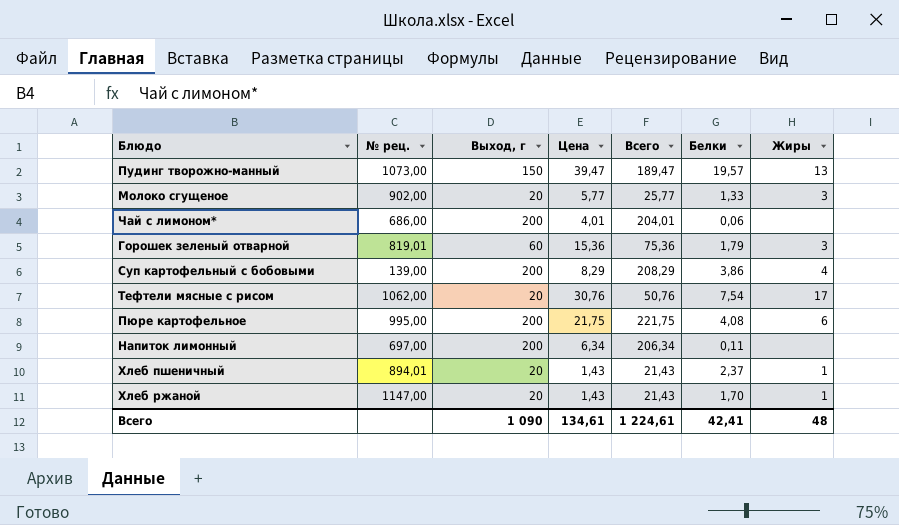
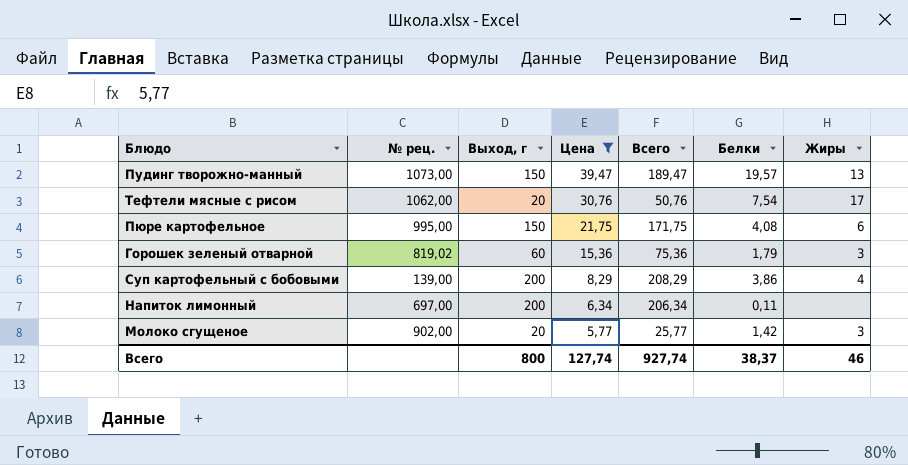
filter: none -> Цена >= 5,77
row order: none -> Цена descending
Пюре картофельное | Выход, г: 200 -> 150
Пюре картофельное | Всего: 221,75 -> 171,75
Горошек зеленый отварной | № рец.: 819,01 -> 819,02
Молоко сгущеное | Белки: 1,33 -> 1,42
Всего | Выход, г: 1 090 -> 800
Всего | Цена: 134,61 -> 127,74
Всего | Всего: 1 224,61 -> 927,74
Всего | Белки: 42,41 -> 38,37
Всего | Жиры: 48 -> 46

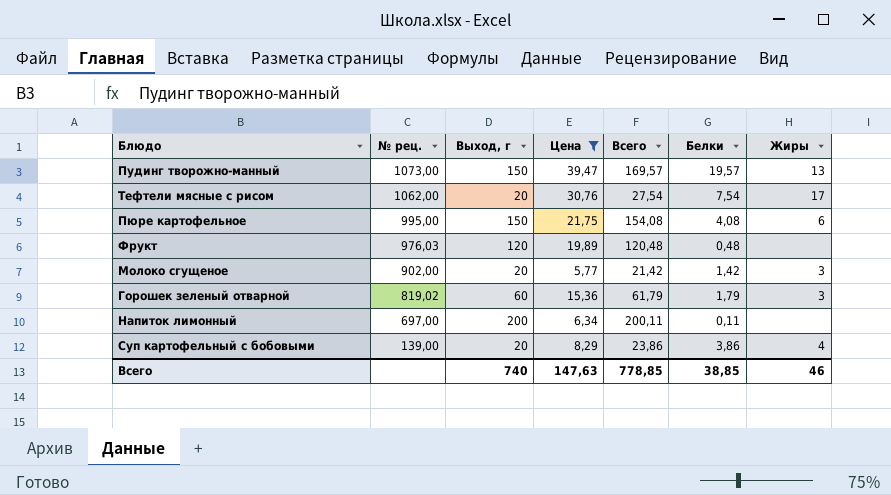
row order: Цена descending -> № рец. descending
column Всего | formula: [Выход, г] + [Цена] -> [Выход, г] + [Белки]
row Фрукт: none -> 976,03 | 120 | 19,89 | 120,48 | 0,48 | none
Суп картофельный с бобовыми | Выход, г: 200 -> 20
Всего | Выход, г: 800 -> 740
Всего | Цена: 127,74 -> 147,63
Всего | Всего: 927,74 -> 778,85
Всего | Белки: 38,37 -> 38,85

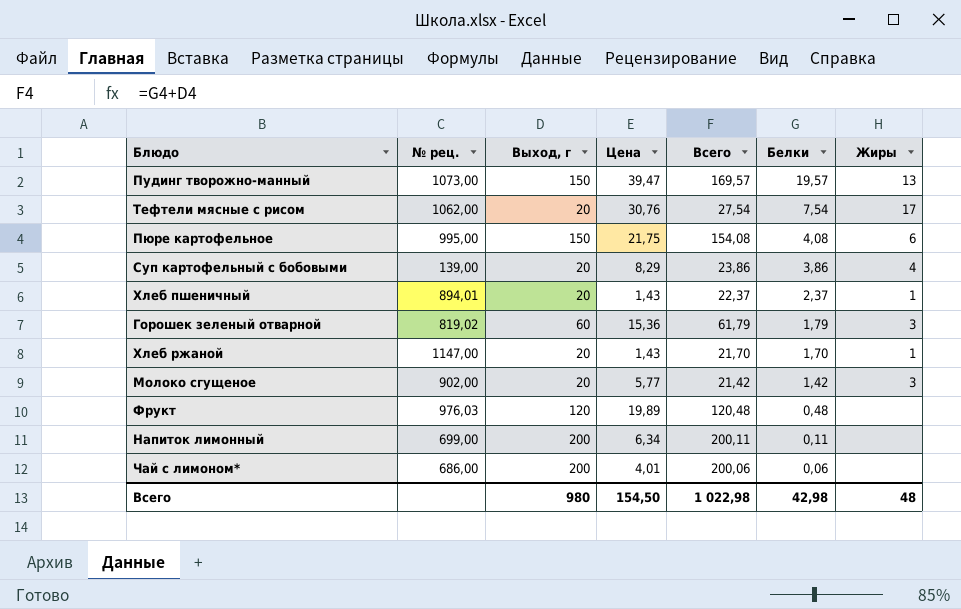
filter: Цена >= 5,77 -> none
row order: № рец. descending -> Белки descending
Напиток лимонный | № рец.: 697,00 -> 699,00
Всего | Выход, г: 740 -> 980
Всего | Цена: 147,63 -> 154,50
Всего | Всего: 778,85 -> 1 022,98
Всего | Белки: 38,85 -> 42,98
Всего | Жиры: 46 -> 48

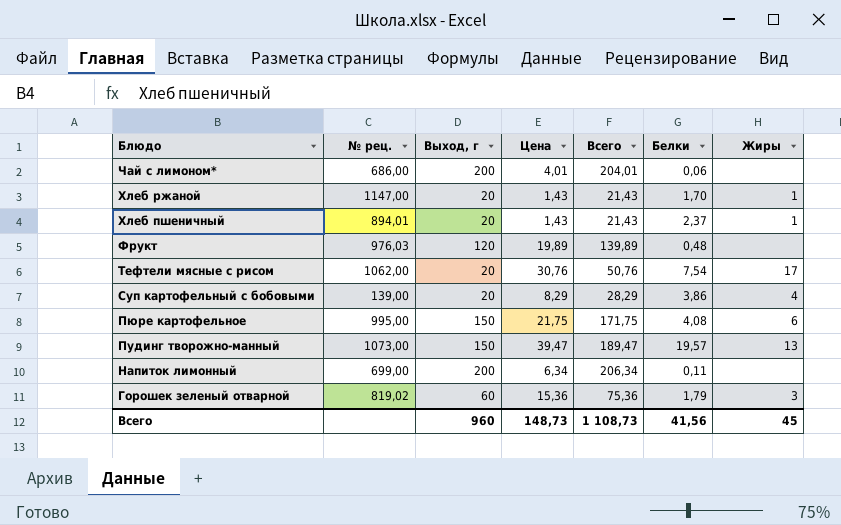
row order: Белки descending -> Блюдо descending
column Всего | formula: [Выход, г] + [Белки] -> [Выход, г] + [Цена]
row Молоко сгущеное: 902,00 | 20 | 5,77 | 21,42 | 1,42 | 3 -> none
Всего | Выход, г: 980 -> 960
Всего | Цена: 154,50 -> 148,73
Всего | Всего: 1 022,98 -> 1 108,73
Всего | Белки: 42,98 -> 41,56
Всего | Жиры: 48 -> 45

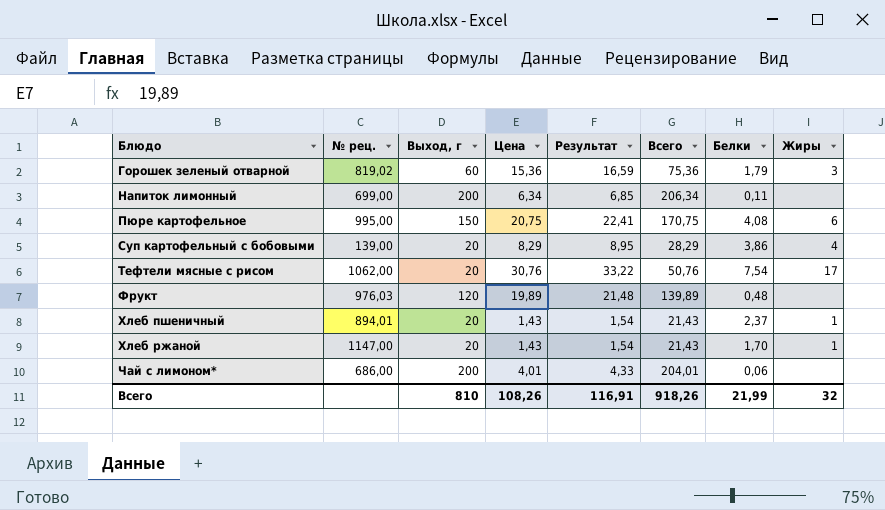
row order: Блюдо descending -> Блюдо ascending
column Результат | formula: none -> [Цена] * 1,08
row Пудинг творожно-манный: 1073,00 | 150 | 39,47 | 189,47 | 19,57 | 13 -> none
Пюре картофельное | Цена: 21,75 -> 20,75
Пюре картофельное | Всего: 171,75 -> 170,75
Всего | Выход, г: 960 -> 810
Всего | Цена: 148,73 -> 108,26
Всего | Всего: 1 108,73 -> 918,26
Всего | Белки: 41,56 -> 21,99
Всего | Жиры: 45 -> 32

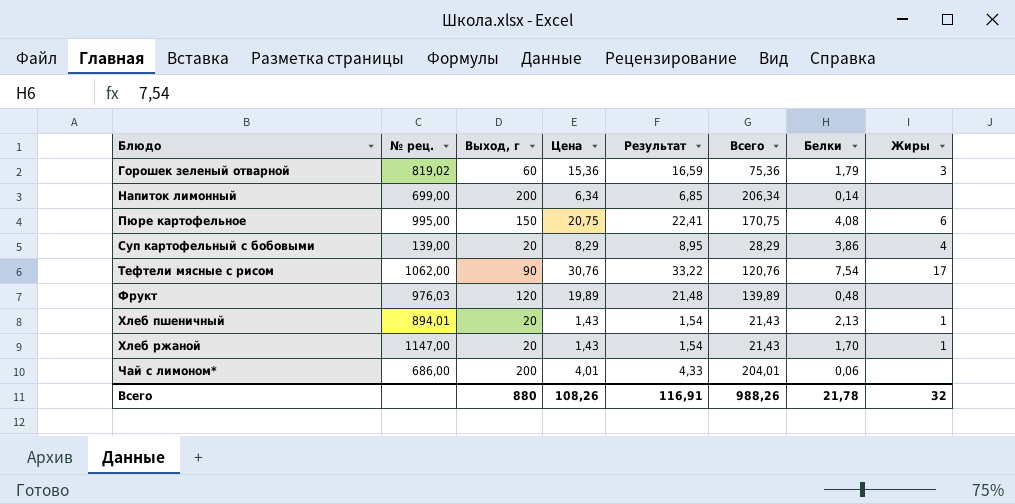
Напиток лимонный | Белки: 0,11 -> 0,14
Тефтели мясные с рисом | Выход, г: 20 -> 90
Тефтели мясные с рисом | Всего: 50,76 -> 120,76
Хлеб пшеничный | Белки: 2,37 -> 2,13
Всего | Выход, г: 810 -> 880
Всего | Всего: 918,26 -> 988,26
Всего | Белки: 21,99 -> 21,78

